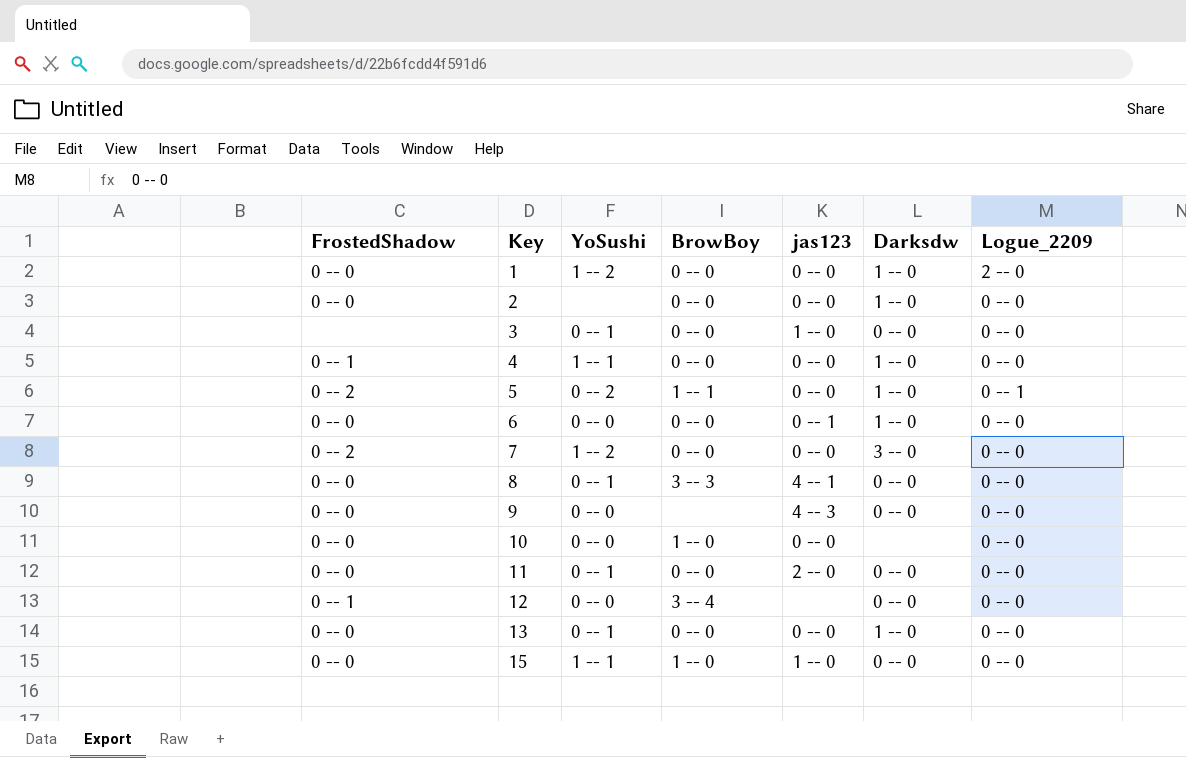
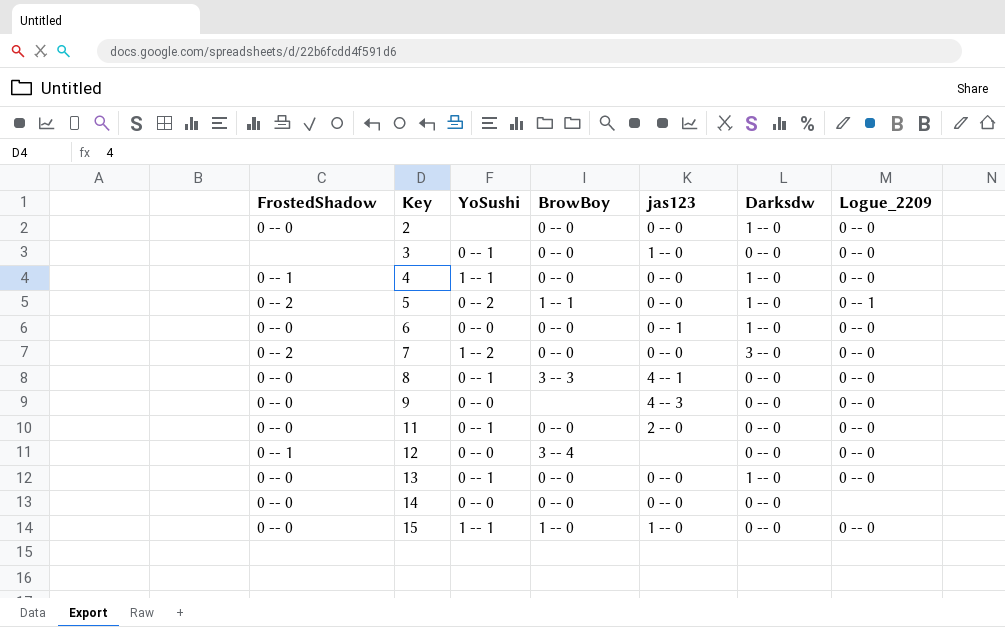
row 1: 0 -- 0 | 1 -- 2 | 0 -- 0 | 0 -- 0 | 1 -- 0 | 2 -- 0 -> none
row 10: 0 -- 0 | 0 -- 0 | 1 -- 0 | 0 -- 0 | none | 0 -- 0 -> none
row 14: none -> 0 -- 0 | 0 -- 0 | 0 -- 0 | 0 -- 0 | 0 -- 0 | none

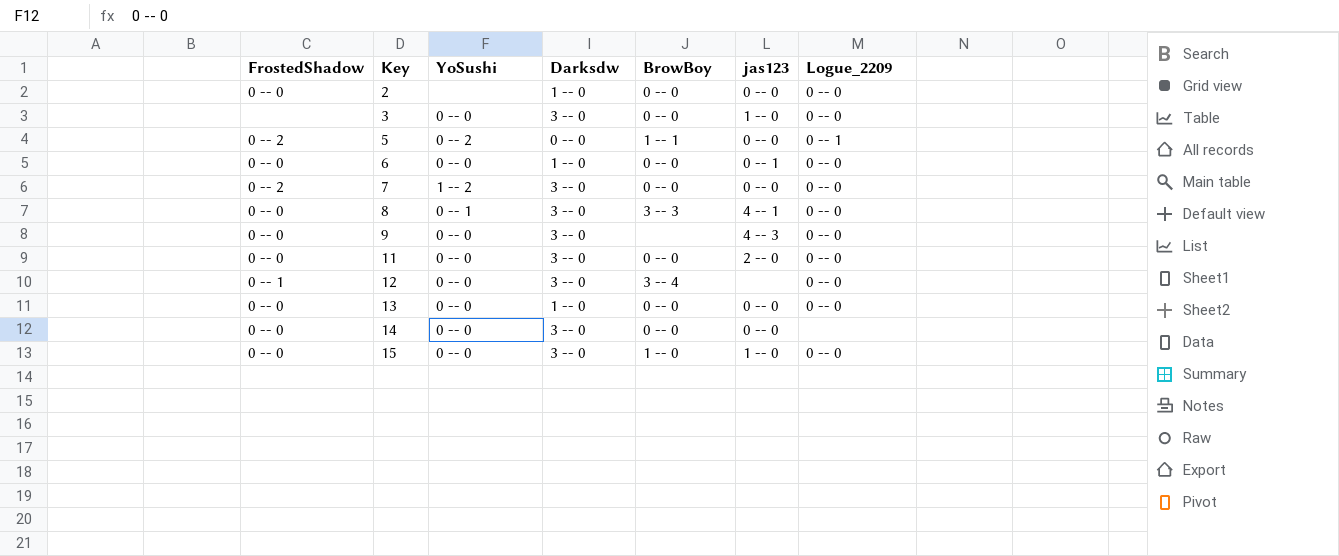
column Darksdw | position: 6 -> 4
row 4: 0 -- 1 | 1 -- 1 | 0 -- 0 | 0 -- 0 | 1 -- 0 | 0 -- 0 -> none
3 | YoSushi: 0 -- 1 -> 0 -- 0
3 | Darksdw: 0 -- 0 -> 3 -- 0
5 | Darksdw: 1 -- 0 -> 0 -- 0
8 | Darksdw: 0 -- 0 -> 3 -- 0
9 | Darksdw: 0 -- 0 -> 3 -- 0
11 | YoSushi: 0 -- 1 -> 0 -- 0
11 | Darksdw: 0 -- 0 -> 3 -- 0
12 | Darksdw: 0 -- 0 -> 3 -- 0
13 | YoSushi: 0 -- 1 -> 0 -- 0
14 | Darksdw: 0 -- 0 -> 3 -- 0
15 | YoSushi: 1 -- 1 -> 0 -- 0
15 | Darksdw: 0 -- 0 -> 3 -- 0

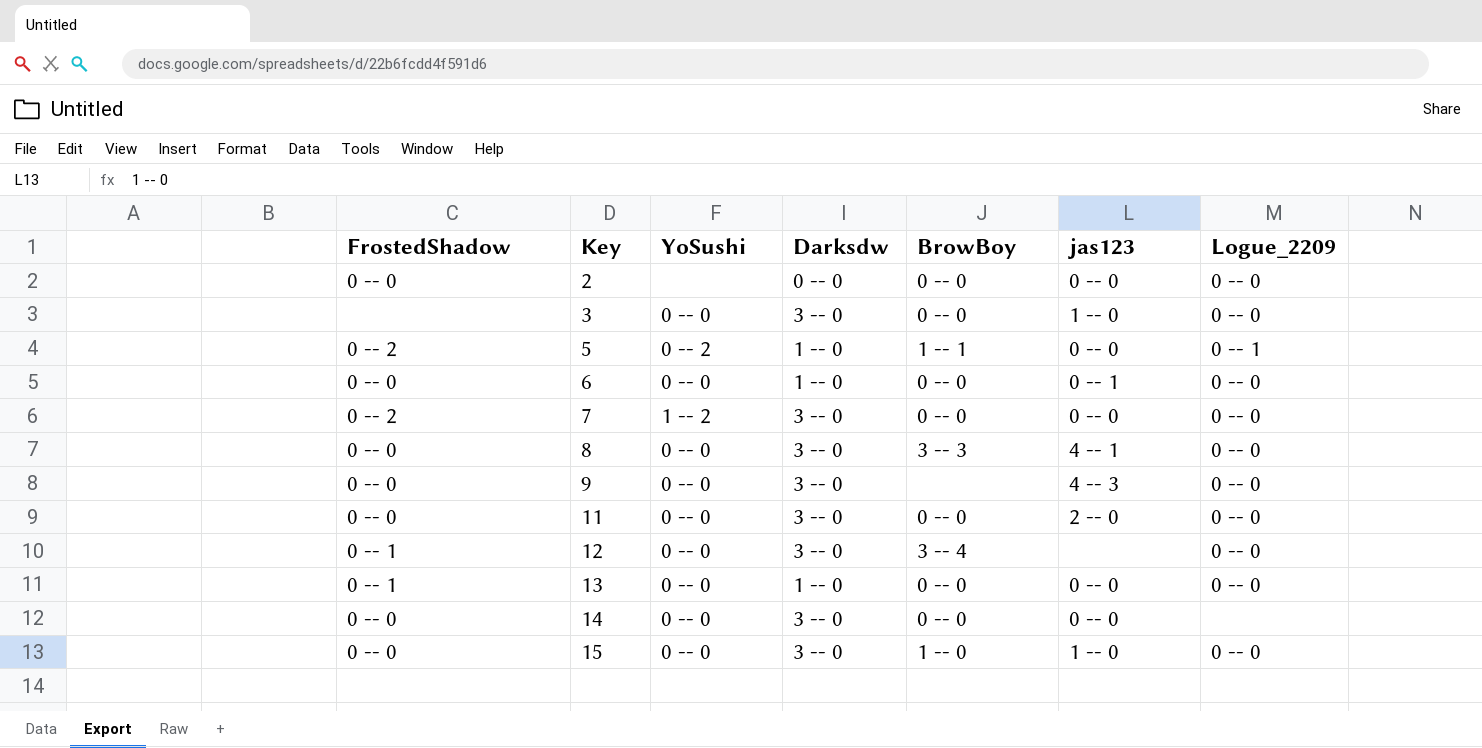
2 | Darksdw: 1 -- 0 -> 0 -- 0
5 | Darksdw: 0 -- 0 -> 1 -- 0
8 | YoSushi: 0 -- 1 -> 0 -- 0
13 | FrostedShadow: 0 -- 0 -> 0 -- 1

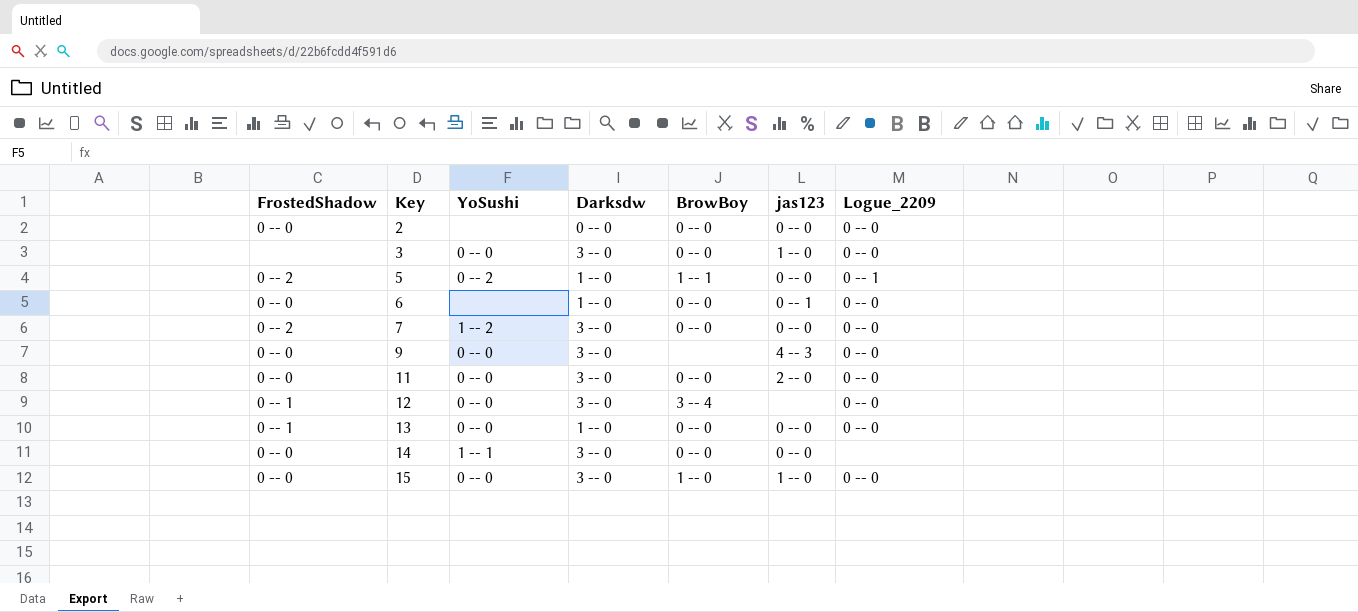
row 8: 0 -- 0 | 0 -- 0 | 3 -- 0 | 3 -- 3 | 4 -- 1 | 0 -- 0 -> none
6 | YoSushi: 0 -- 0 -> none
14 | YoSushi: 0 -- 0 -> 1 -- 1

